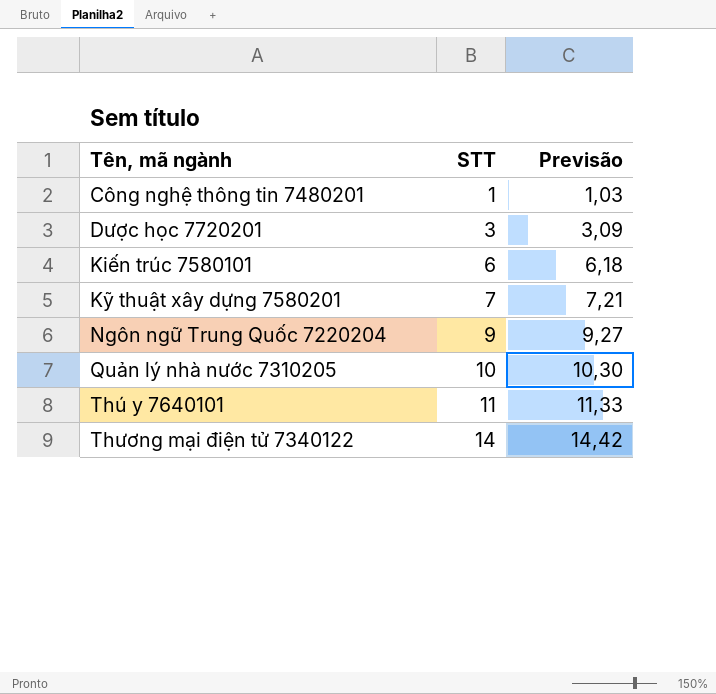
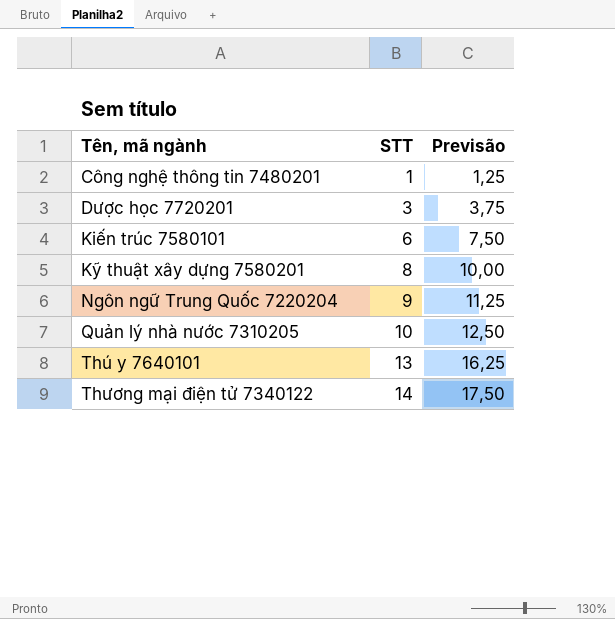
column Previsão | formula: [STT] * 1,03 -> [STT] * 1,25
Kỹ thuật xây dựng 7580201 | STT: 7 -> 8
Thú y 7640101 | STT: 11 -> 13

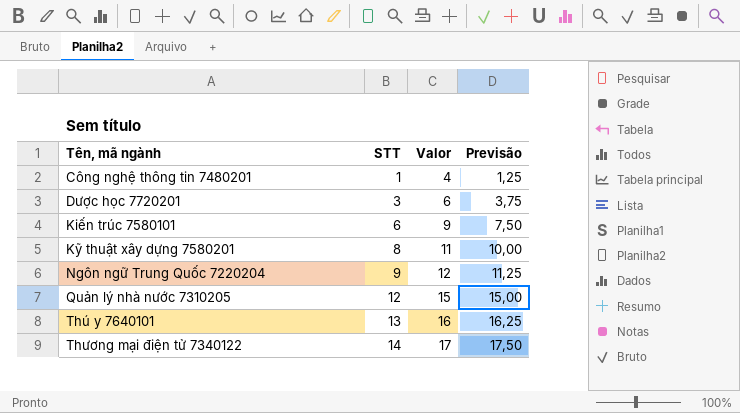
column Valor | formula: none -> [STT] + 3
Quản lý nhà nước 7310205 | STT: 10 -> 12
Quản lý nhà nước 7310205 | Previsão: 12,50 -> 15,00

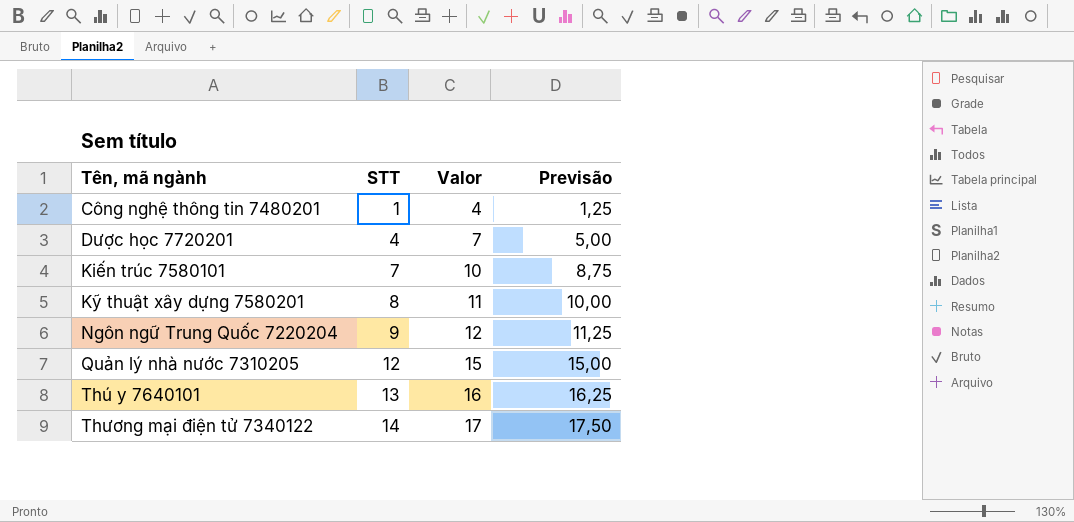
Dược học 7720201 | STT: 3 -> 4
Dược học 7720201 | Valor: 6 -> 7
Dược học 7720201 | Previsão: 3,75 -> 5,00
Kiến trúc 7580101 | STT: 6 -> 7
Kiến trúc 7580101 | Valor: 9 -> 10
Kiến trúc 7580101 | Previsão: 7,50 -> 8,75

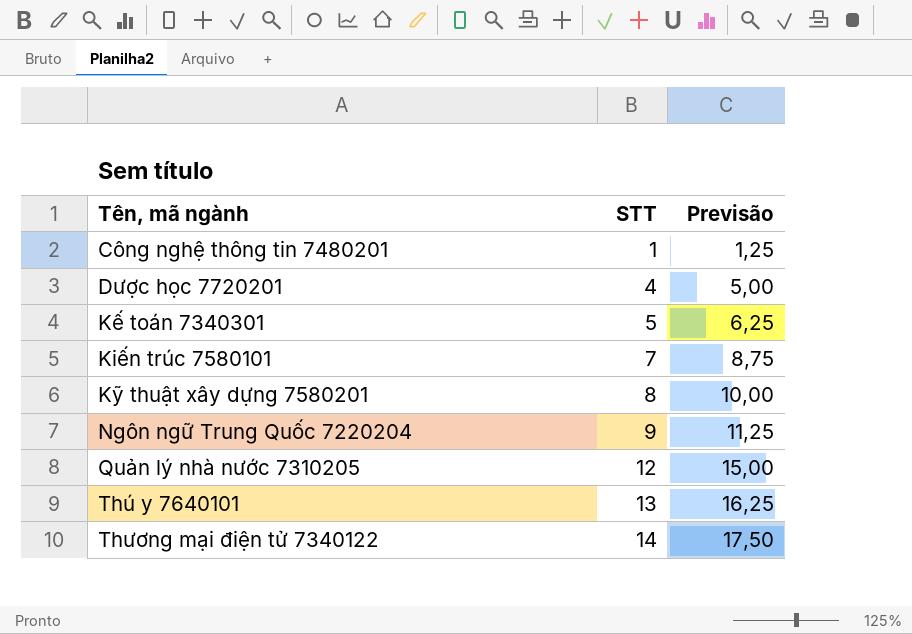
column Valor | formula: [STT] + 3 -> none
row Kế toán 7340301: none -> 5 | 6,25

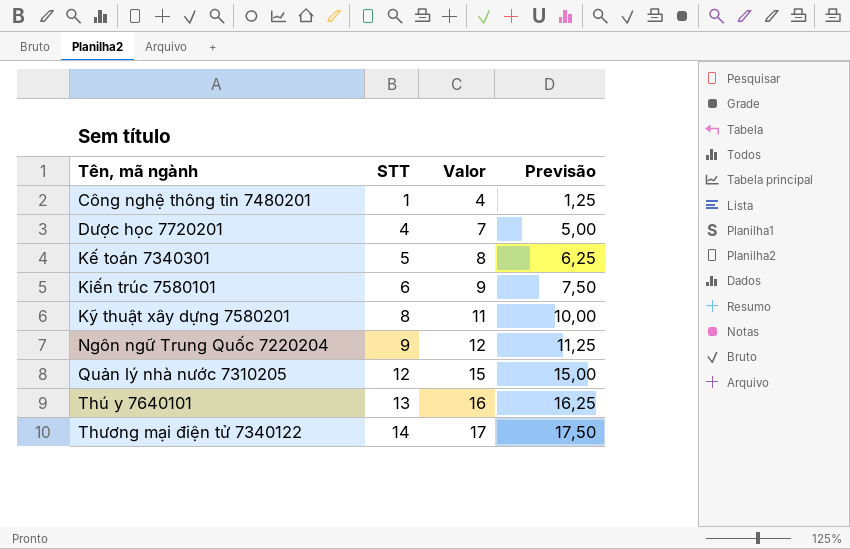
column Valor | formula: none -> [STT] + 3
Kiến trúc 7580101 | STT: 7 -> 6
Kiến trúc 7580101 | Previsão: 8,75 -> 7,50

